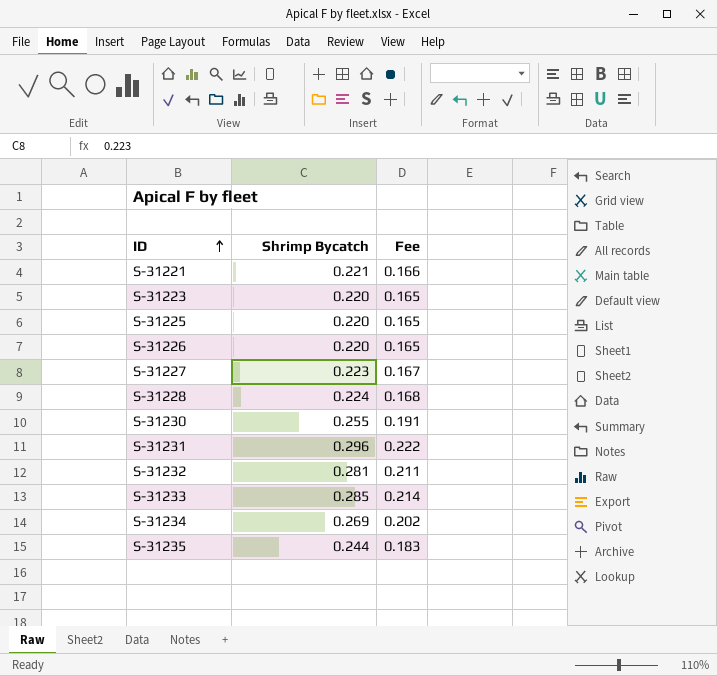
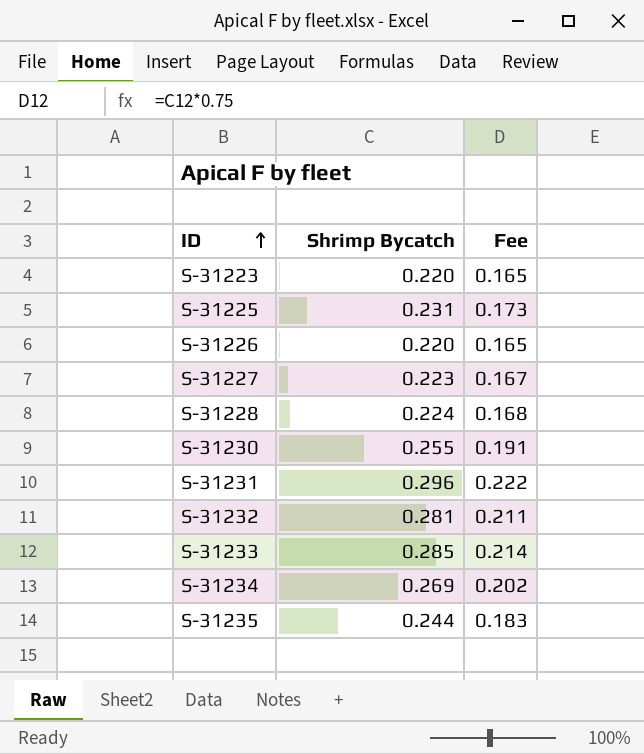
row S-31221: 0.221 | 0.166 -> none
S-31225 | Shrimp Bycatch: 0.220 -> 0.231
S-31225 | Fee: 0.165 -> 0.173

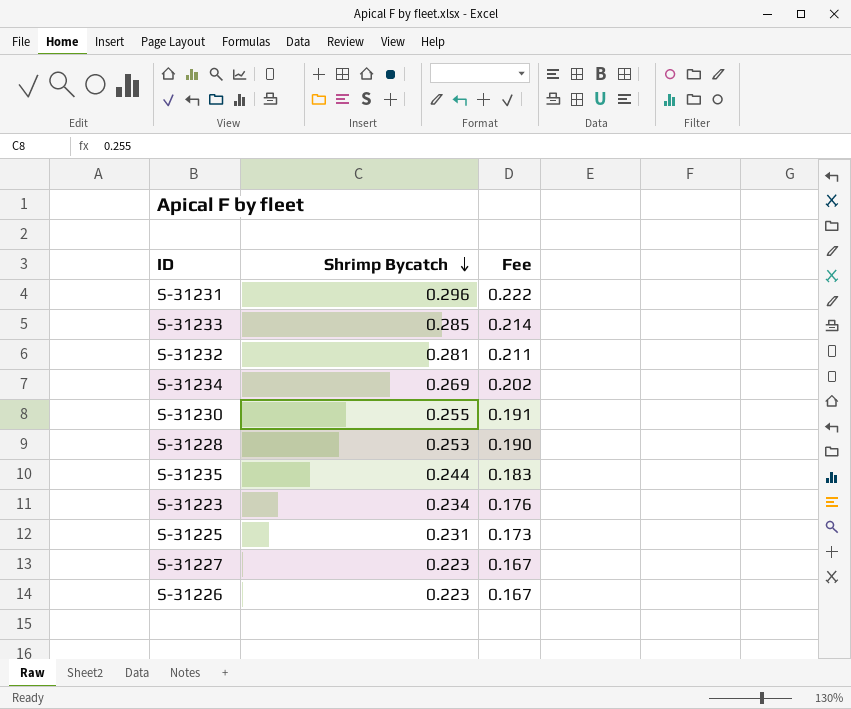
row order: ID ascending -> Shrimp Bycatch descending
S-31228 | Shrimp Bycatch: 0.224 -> 0.253
S-31228 | Fee: 0.168 -> 0.190
S-31223 | Shrimp Bycatch: 0.220 -> 0.234
S-31223 | Fee: 0.165 -> 0.176
S-31226 | Shrimp Bycatch: 0.220 -> 0.223
S-31226 | Fee: 0.165 -> 0.167

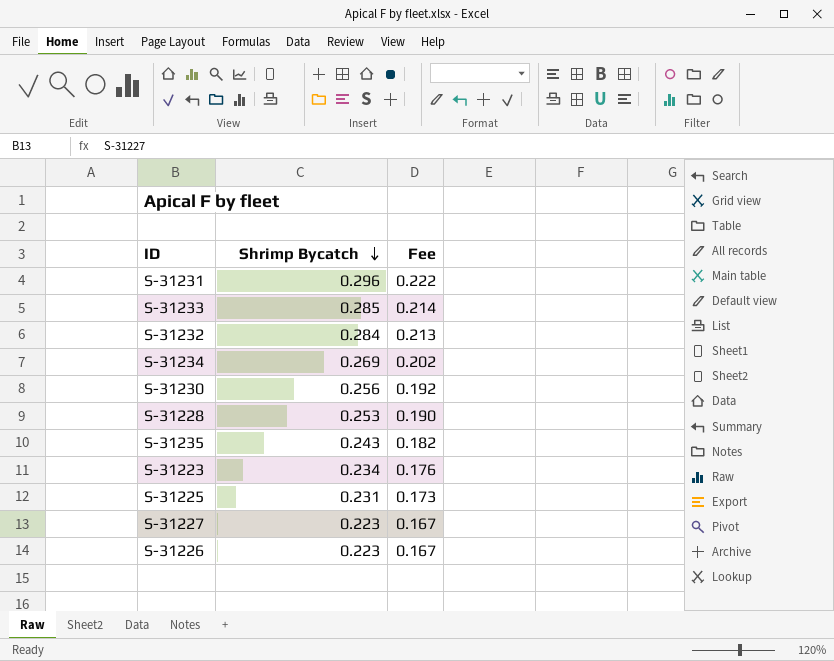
S-31232 | Shrimp Bycatch: 0.281 -> 0.284
S-31232 | Fee: 0.211 -> 0.213
S-31230 | Shrimp Bycatch: 0.255 -> 0.256
S-31230 | Fee: 0.191 -> 0.192
S-31235 | Shrimp Bycatch: 0.244 -> 0.243
S-31235 | Fee: 0.183 -> 0.182

